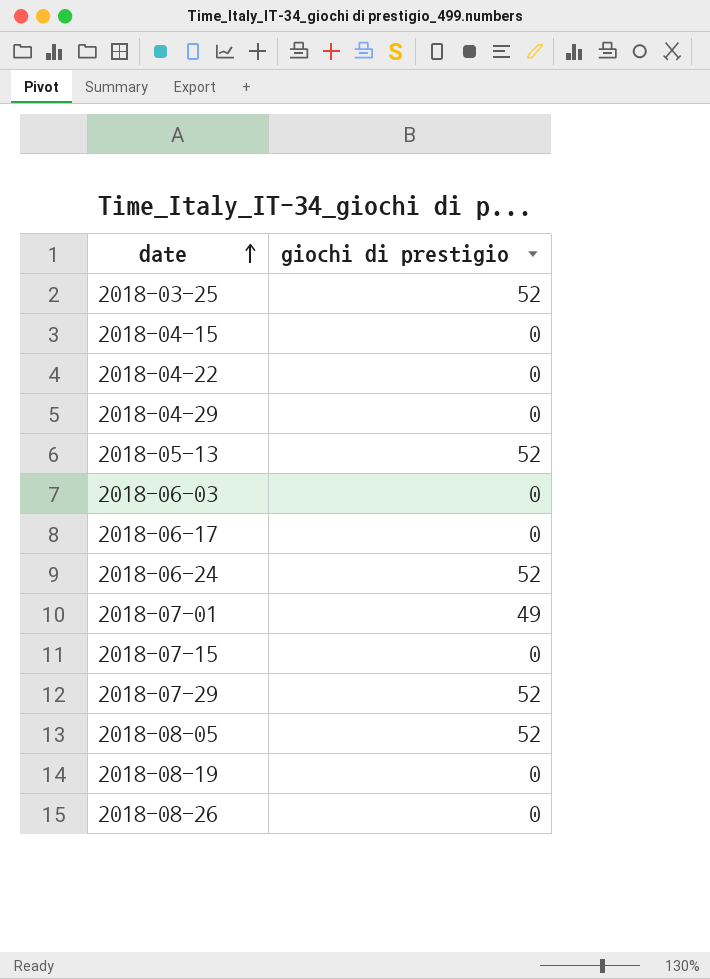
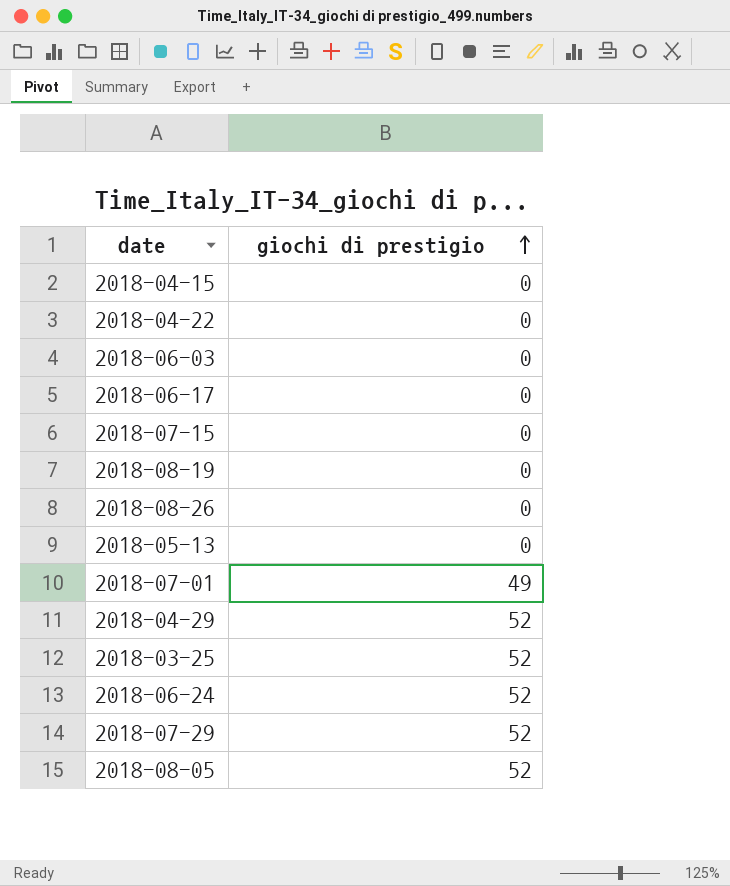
row order: date ascending -> giochi di prestigio ascending
2018-05-13 | giochi di prestigio: 52 -> 0
2018-04-29 | giochi di prestigio: 0 -> 52

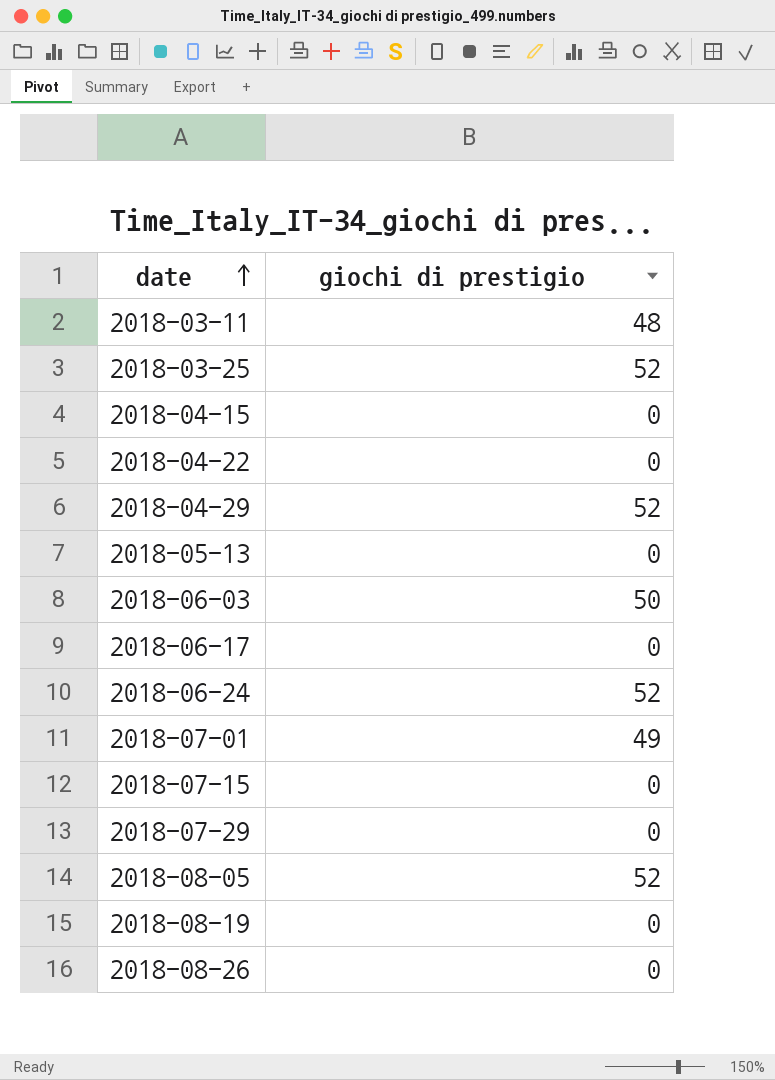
row order: giochi di prestigio ascending -> date ascending
row 2018-03-11: none -> 48
2018-06-03 | giochi di prestigio: 0 -> 50
2018-07-29 | giochi di prestigio: 52 -> 0

